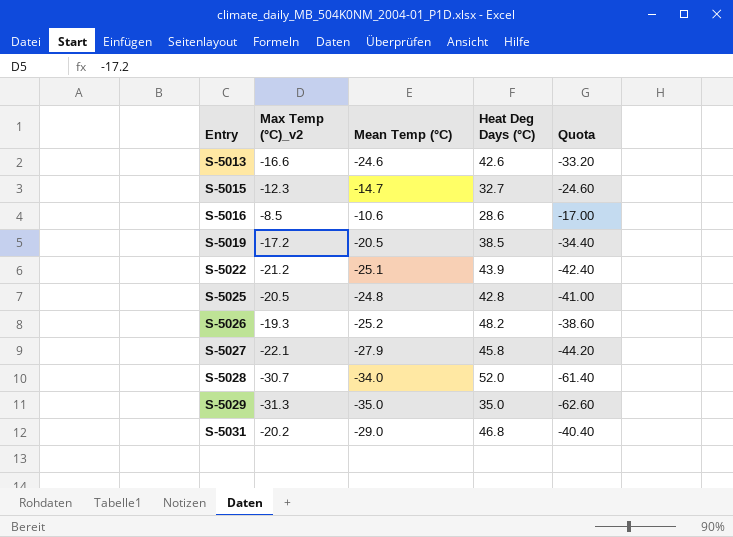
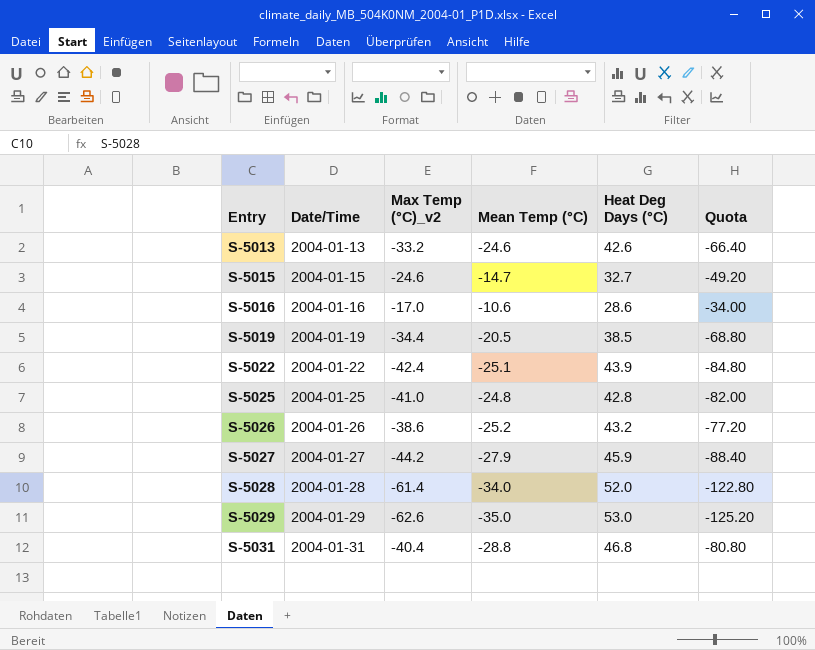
column Date/Time | position: none -> 2
S-5013 | Max Temp (°C)_v2: -16.6 -> -33.2
S-5013 | Quota: -33.20 -> -66.40
S-5015 | Max Temp (°C)_v2: -12.3 -> -24.6
S-5015 | Quota: -24.60 -> -49.20
S-5016 | Max Temp (°C)_v2: -8.5 -> -17.0
S-5016 | Quota: -17.00 -> -34.00
S-5019 | Max Temp (°C)_v2: -17.2 -> -34.4
S-5019 | Quota: -34.40 -> -68.80
S-5022 | Max Temp (°C)_v2: -21.2 -> -42.4
S-5022 | Quota: -42.40 -> -84.80
S-5025 | Max Temp (°C)_v2: -20.5 -> -41.0
S-5025 | Quota: -41.00 -> -82.00
S-5026 | Max Temp (°C)_v2: -19.3 -> -38.6
S-5026 | Heat Deg Days (°C): 48.2 -> 43.2
S-5026 | Quota: -38.60 -> -77.20
S-5027 | Max Temp (°C)_v2: -22.1 -> -44.2
S-5027 | Heat Deg Days (°C): 45.8 -> 45.9
S-5027 | Quota: -44.20 -> -88.40
S-5028 | Max Temp (°C)_v2: -30.7 -> -61.4
S-5028 | Quota: -61.40 -> -122.80
S-5029 | Max Temp (°C)_v2: -31.3 -> -62.6
S-5029 | Heat Deg Days (°C): 35.0 -> 53.0
S-5029 | Quota: -62.60 -> -125.20
S-5031 | Max Temp (°C)_v2: -20.2 -> -40.4
S-5031 | Mean Temp (°C): -29.0 -> -28.8
S-5031 | Quota: -40.40 -> -80.80

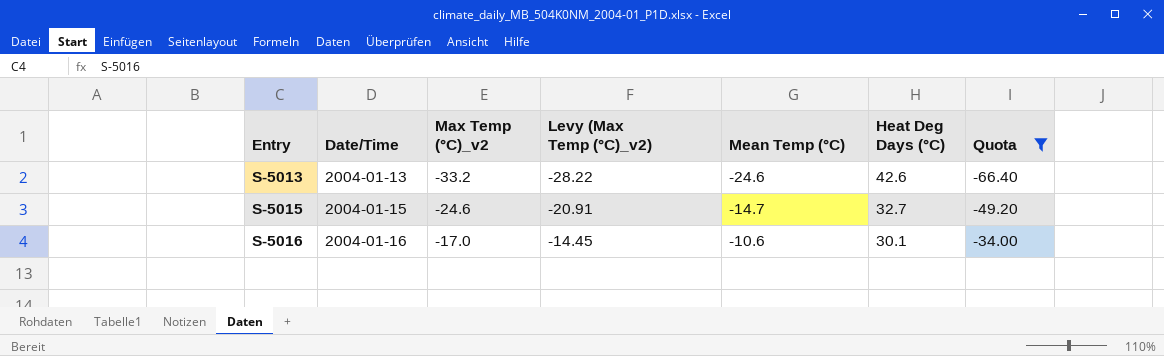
filter: none -> Quota >= -66.40
column Levy (Max Temp (°C)_v2) | formula: none -> [Max Temp (°C)_v2] * 0.85
S-5016 | Heat Deg Days (°C): 28.6 -> 30.1

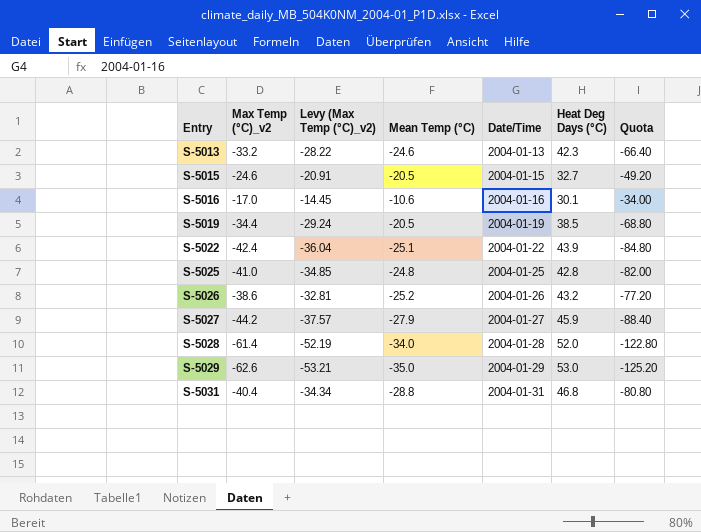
filter: Quota >= -66.40 -> none
column Date/Time | position: 2 -> 5
S-5013 | Heat Deg Days (°C): 42.6 -> 42.3
S-5015 | Mean Temp (°C): -14.7 -> -20.5

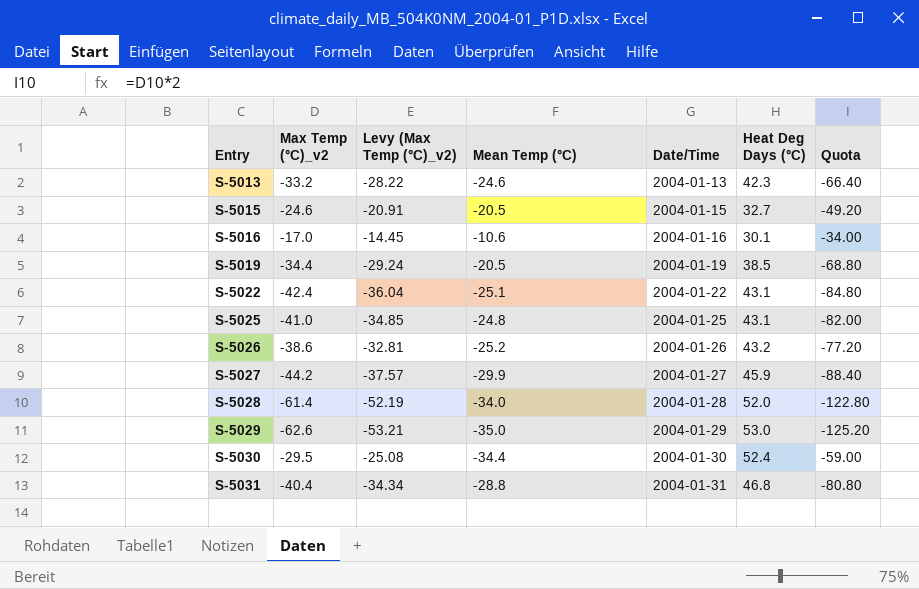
S-5022 | Heat Deg Days (°C): 43.9 -> 43.1
S-5025 | Heat Deg Days (°C): 42.8 -> 43.1
S-5027 | Mean Temp (°C): -27.9 -> -29.9
row S-5030: none -> -29.5 | -25.08 | -34.4 | 2004-01-30 | 52.4 | -59.00

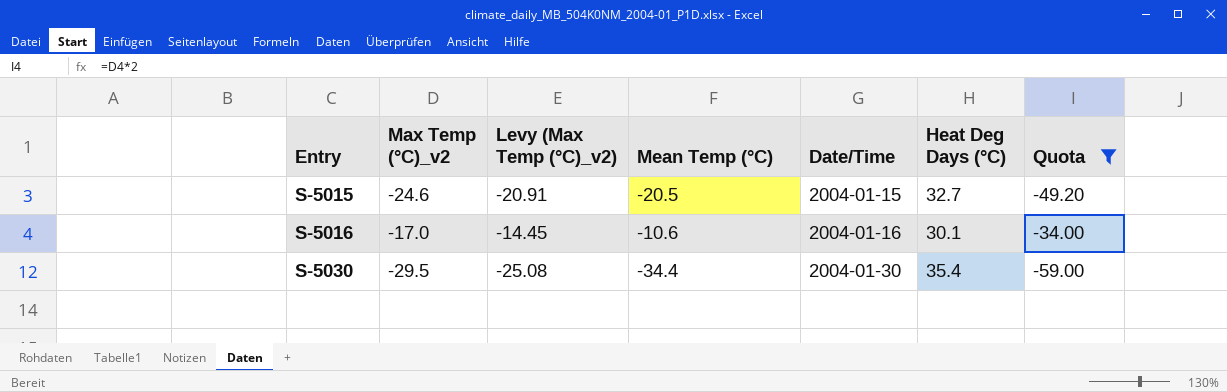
filter: none -> Quota >= -59.00
S-5030 | Heat Deg Days (°C): 52.4 -> 35.4

